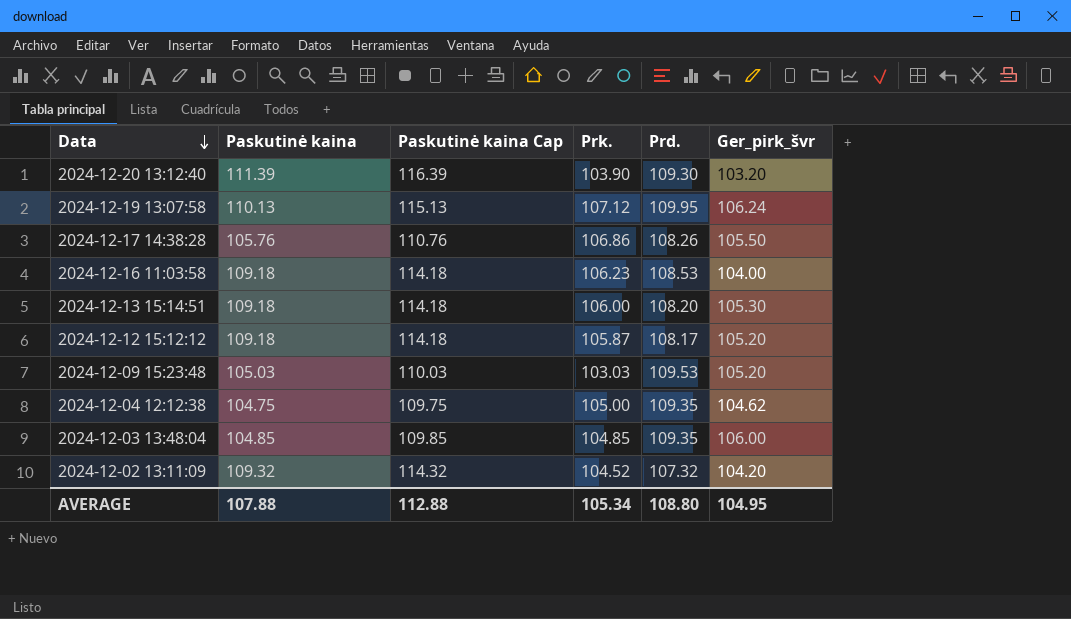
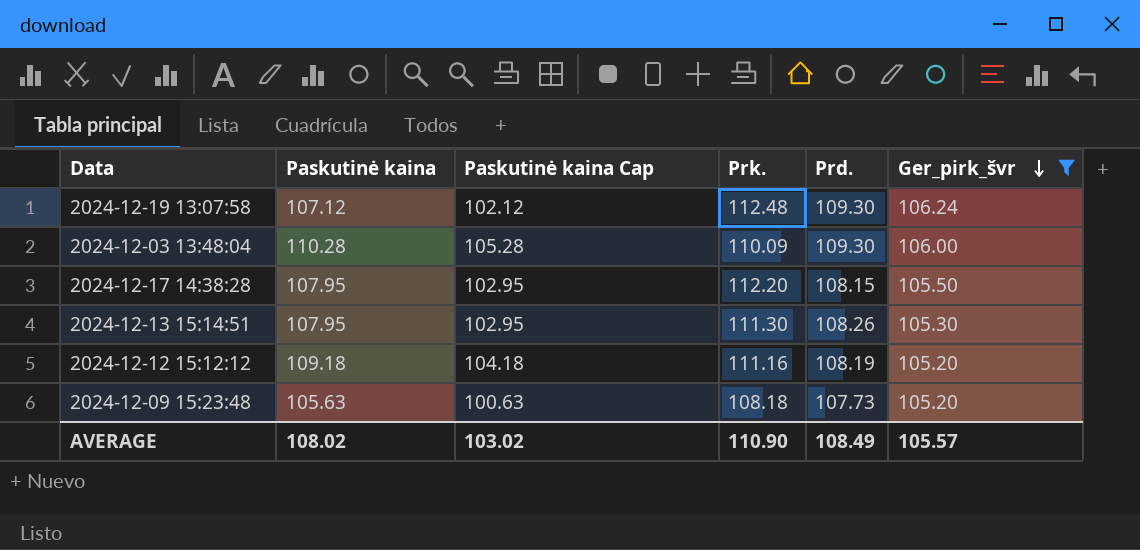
filter: none -> Ger_pirk_švr >= 105.20
row order: Data descending -> Ger_pirk_švr descending
column Paskutinė kaina Cap | formula: [Paskutinė kaina] + 5 -> [Paskutinė kaina] - 5
2024-12-19 13:07:58 | Paskutinė kaina: 110.13 -> 107.12
2024-12-19 13:07:58 | Prk.: 107.12 -> 112.48
2024-12-19 13:07:58 | Prd.: 109.95 -> 109.30
2024-12-03 13:48:04 | Paskutinė kaina: 104.85 -> 110.28
2024-12-03 13:48:04 | Prk.: 104.85 -> 110.09
2024-12-03 13:48:04 | Prd.: 109.35 -> 109.30
2024-12-17 14:38:28 | Paskutinė kaina: 105.76 -> 107.95
2024-12-17 14:38:28 | Prk.: 106.86 -> 112.20
2024-12-17 14:38:28 | Prd.: 108.26 -> 108.15
2024-12-13 15:14:51 | Paskutinė kaina: 109.18 -> 107.95
2024-12-13 15:14:51 | Prk.: 106.00 -> 111.30
2024-12-13 15:14:51 | Prd.: 108.20 -> 108.26
2024-12-12 15:12:12 | Prk.: 105.87 -> 111.16
2024-12-12 15:12:12 | Prd.: 108.17 -> 108.19
2024-12-09 15:23:48 | Paskutinė kaina: 105.03 -> 105.63
2024-12-09 15:23:48 | Prk.: 103.03 -> 108.18
2024-12-09 15:23:48 | Prd.: 109.53 -> 107.73
AVERAGE | Paskutinė kaina: 107.88 -> 108.02
AVERAGE | Paskutinė kaina Cap: 112.88 -> 103.02
AVERAGE | Prk.: 105.34 -> 110.90
AVERAGE | Prd.: 108.80 -> 108.49
AVERAGE | Ger_pirk_švr: 104.95 -> 105.57

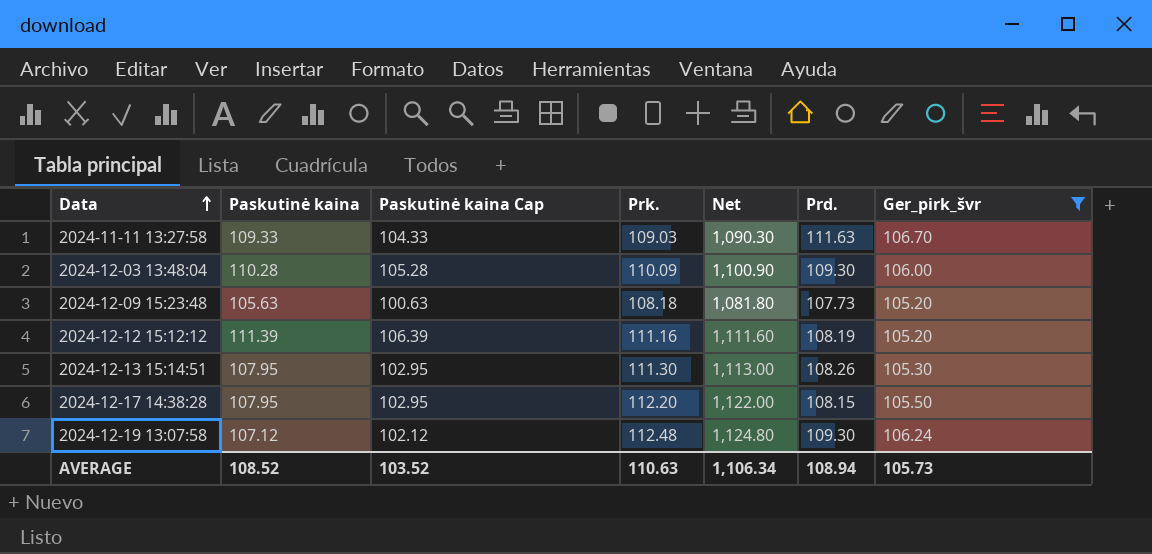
row order: Ger_pirk_švr descending -> Data ascending
column Net | formula: none -> [Prk.] * 10
row 2024-11-11 13:27:58: none -> 109.33 | 104.33 | 109.03 | 1,090.30 | 111.63 | 106.70
2024-12-12 15:12:12 | Paskutinė kaina: 109.18 -> 111.39
2024-12-12 15:12:12 | Paskutinė kaina Cap: 104.18 -> 106.39
AVERAGE | Paskutinė kaina: 108.02 -> 108.52
AVERAGE | Paskutinė kaina Cap: 103.02 -> 103.52
AVERAGE | Prk.: 110.90 -> 110.63
AVERAGE | Prd.: 108.49 -> 108.94
AVERAGE | Ger_pirk_švr: 105.57 -> 105.73

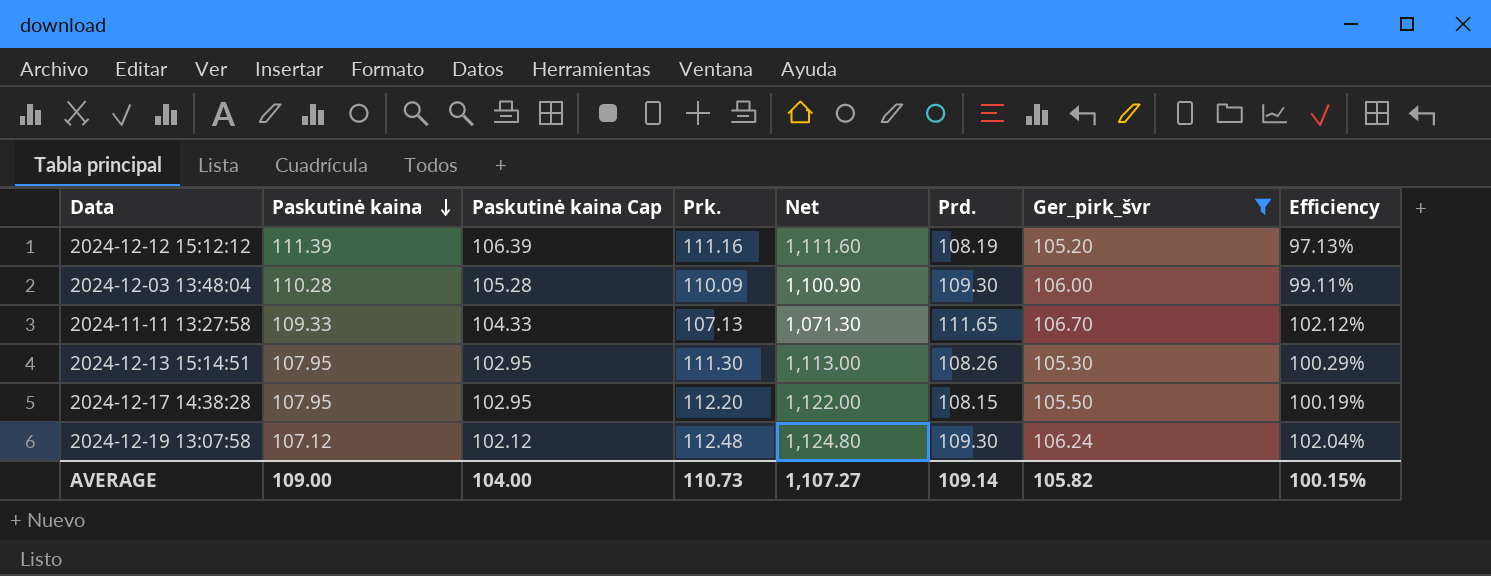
row order: Data ascending -> Paskutinė kaina descending
column Efficiency | formula: none -> [Prd.] / [Paskutinė kaina]
row 2024-12-09 15:23:48: 105.63 | 100.63 | 108.18 | 1,081.80 | 107.73 | 105.20 -> none
2024-11-11 13:27:58 | Prk.: 109.03 -> 107.13
2024-11-11 13:27:58 | Net: 1,090.30 -> 1,071.30
2024-11-11 13:27:58 | Prd.: 111.63 -> 111.65
AVERAGE | Paskutinė kaina: 108.52 -> 109.00
AVERAGE | Paskutinė kaina Cap: 103.52 -> 104.00
AVERAGE | Prk.: 110.63 -> 110.73
AVERAGE | Net: 1,106.34 -> 1,107.27
AVERAGE | Prd.: 108.94 -> 109.14
AVERAGE | Ger_pirk_švr: 105.73 -> 105.82

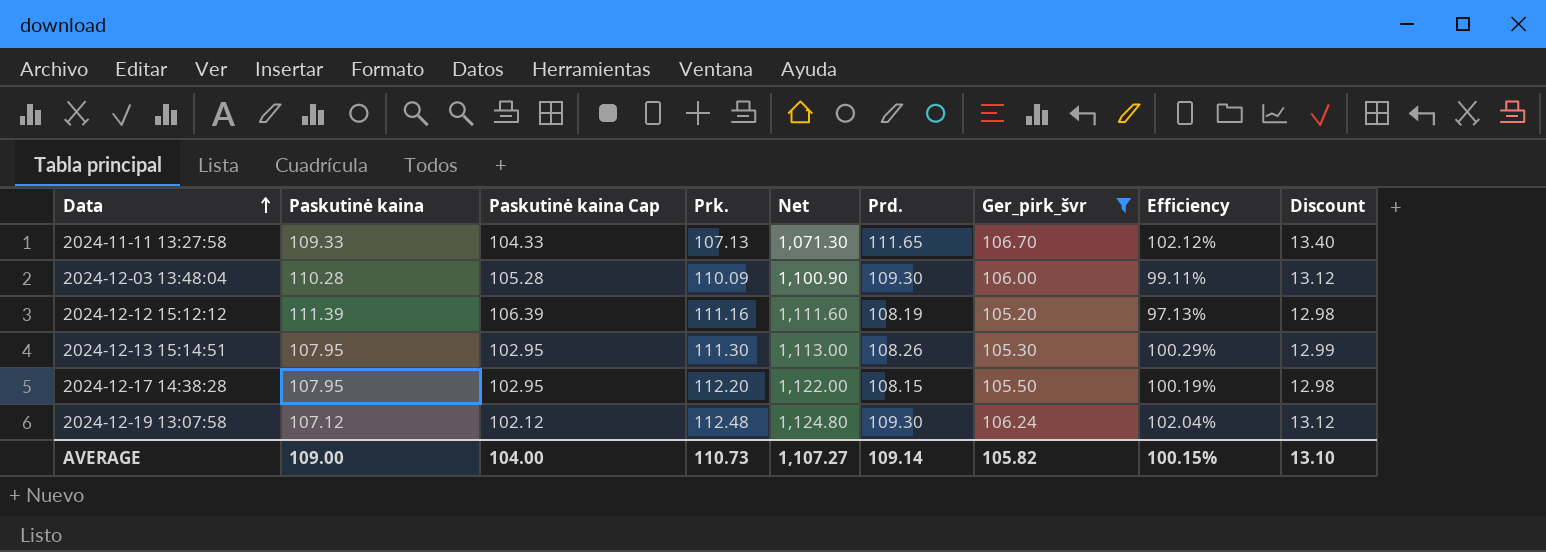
row order: Paskutinė kaina descending -> Data ascending
column Discount | formula: none -> [Prd.] * 0.12

